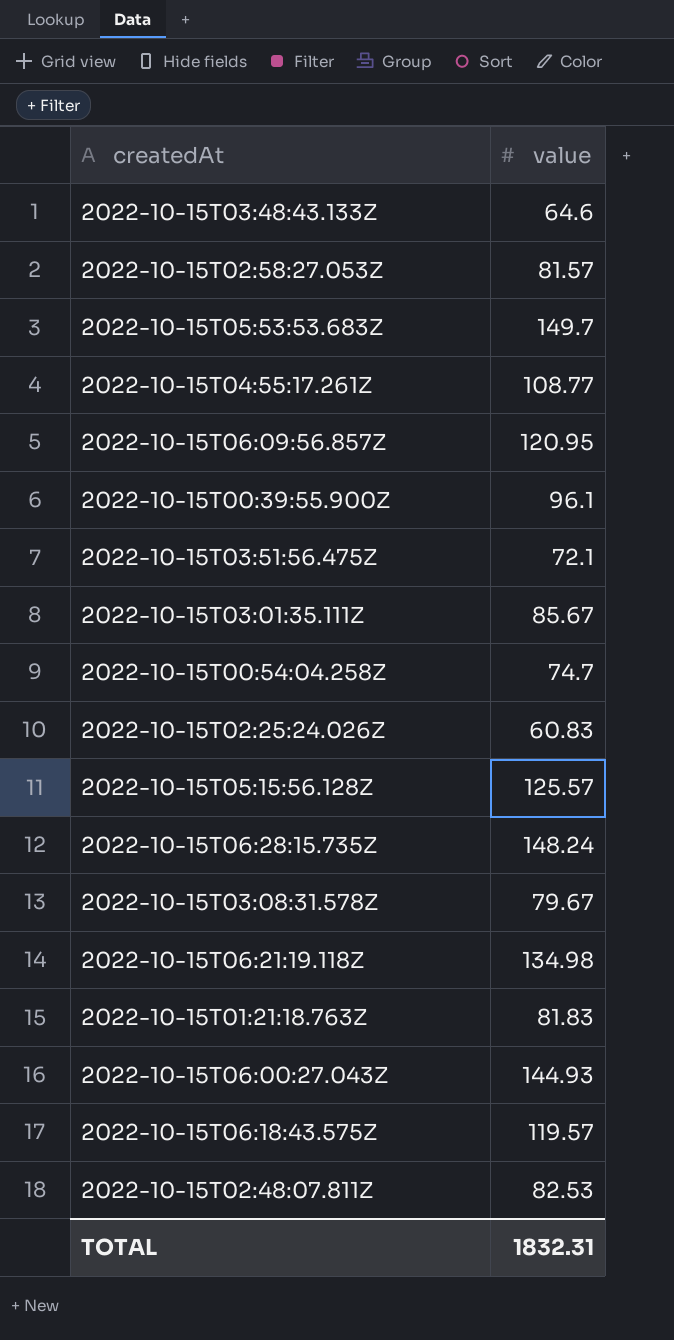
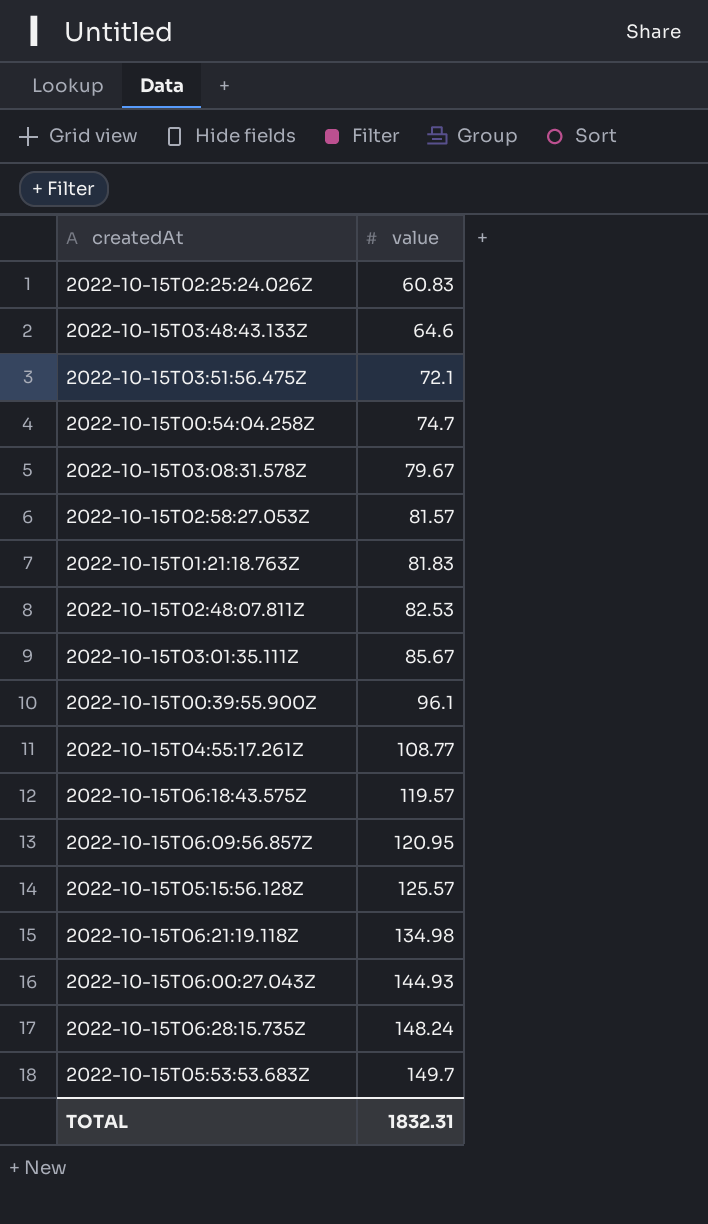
row order: none -> value ascending

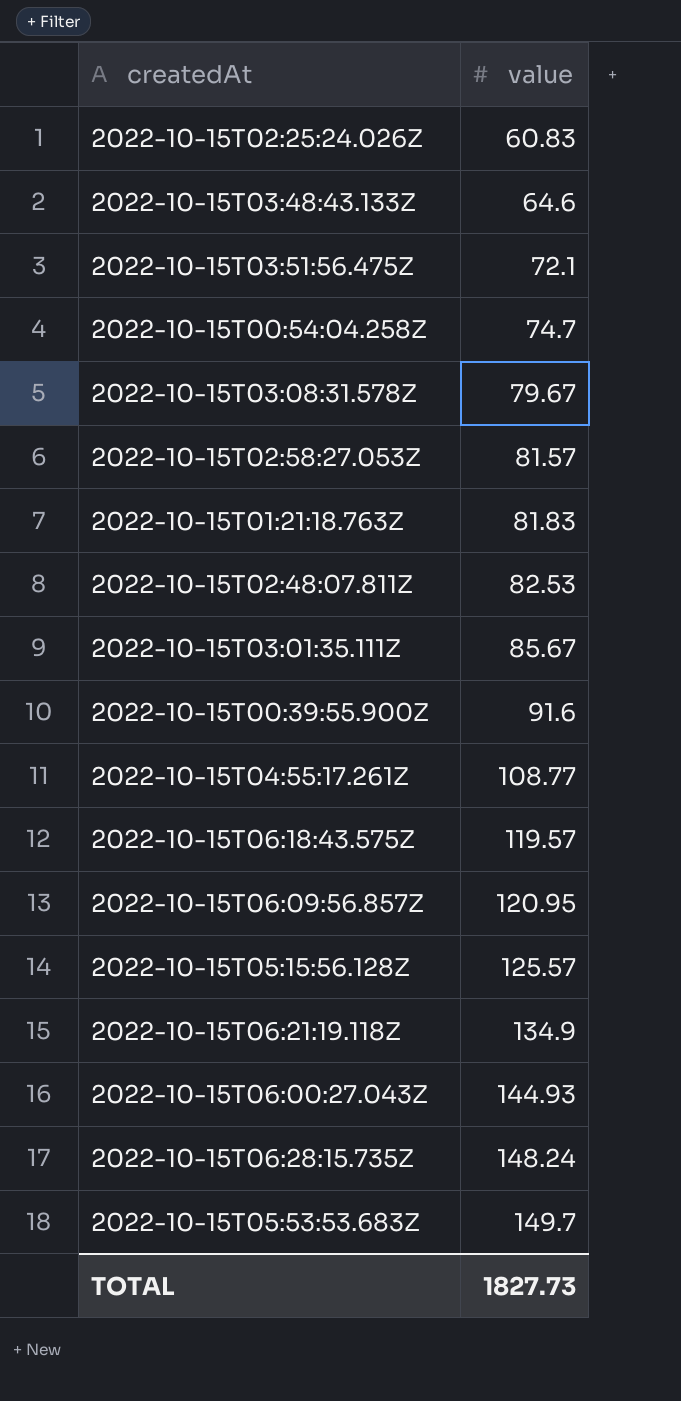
2022-10-15T00:39:55.900Z | value: 96.1 -> 91.6
2022-10-15T06:21:19.118Z | value: 134.98 -> 134.9
TOTAL | value: 1832.31 -> 1827.73

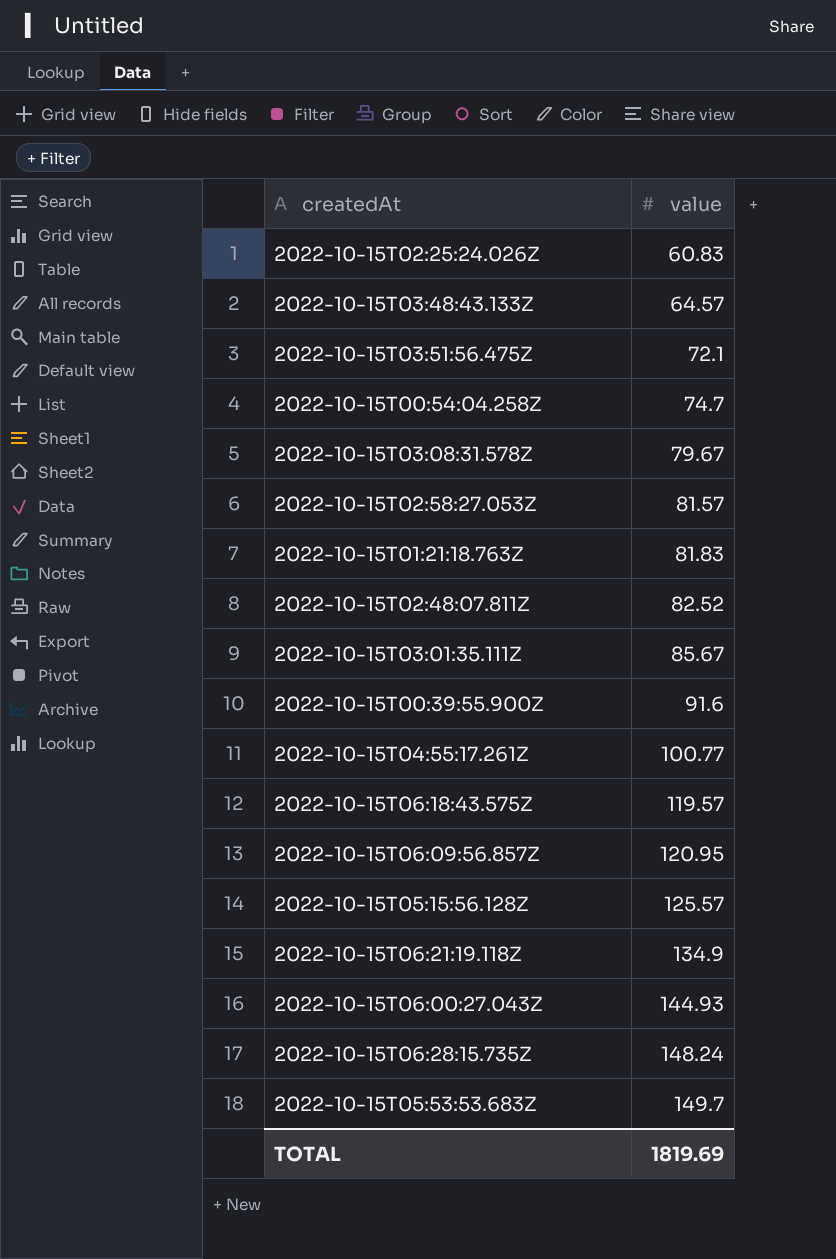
2022-10-15T03:48:43.133Z | value: 64.6 -> 64.57
2022-10-15T02:48:07.811Z | value: 82.53 -> 82.52
2022-10-15T04:55:17.261Z | value: 108.77 -> 100.77
TOTAL | value: 1827.73 -> 1819.69

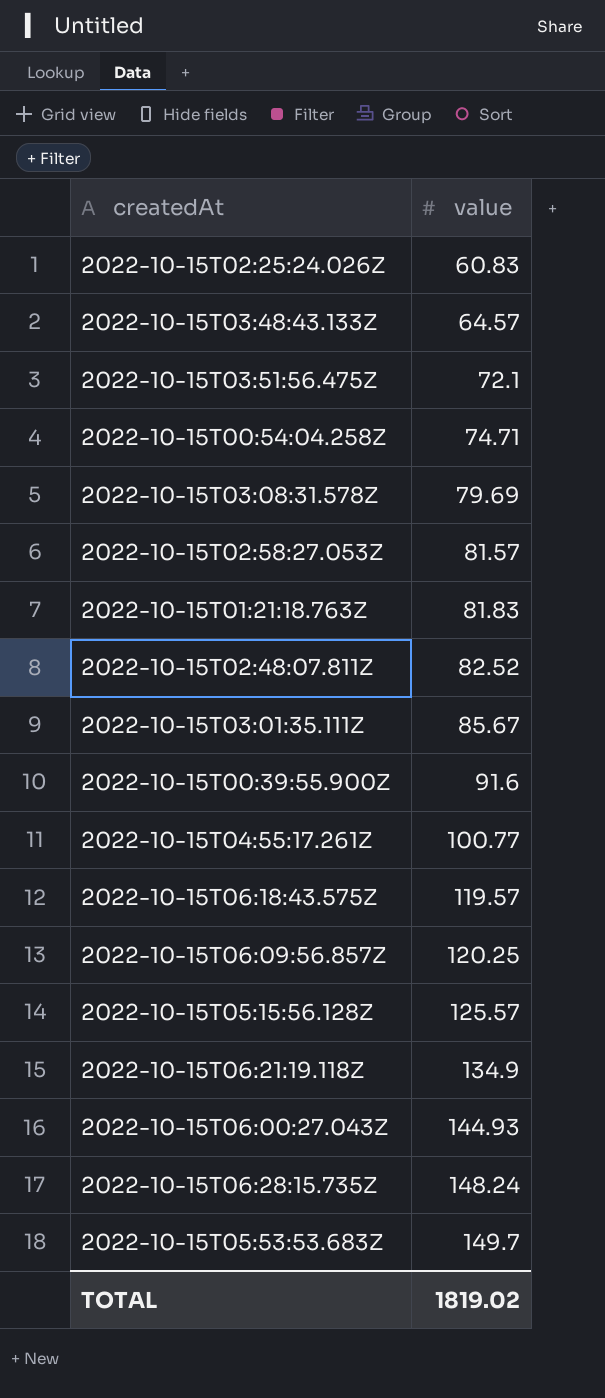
2022-10-15T00:54:04.258Z | value: 74.7 -> 74.71
2022-10-15T03:08:31.578Z | value: 79.67 -> 79.69
2022-10-15T06:09:56.857Z | value: 120.95 -> 120.25
TOTAL | value: 1819.69 -> 1819.02

